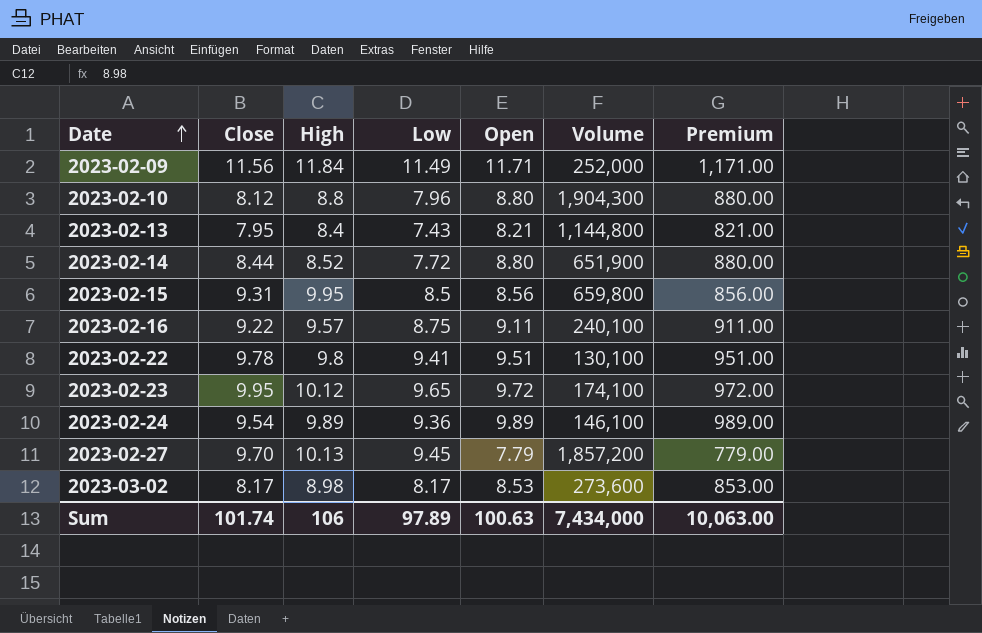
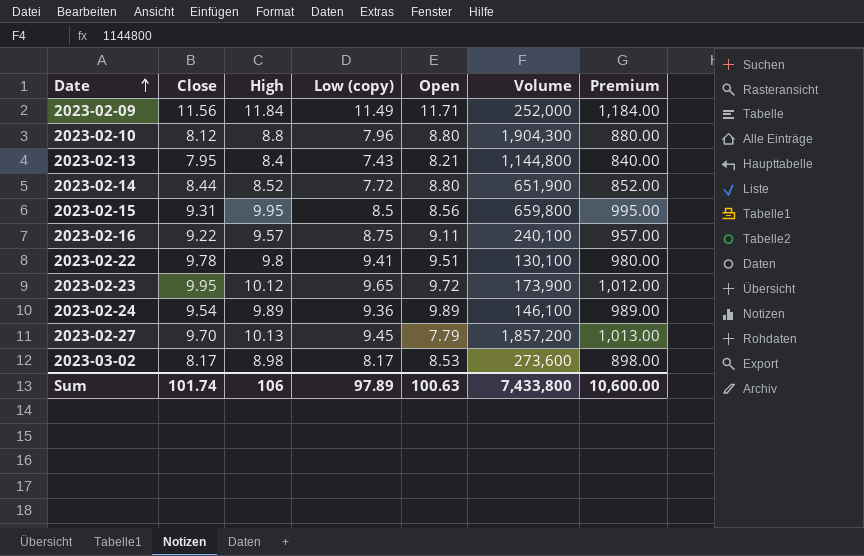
column name: Low -> Low (copy)
column Premium | formula: [Open] * 100 -> [High] * 100
2023-02-23 | Volume: 174,100 -> 173,900
Sum | Volume: 7,434,000 -> 7,433,800
Sum | Premium: 10,063.00 -> 10,600.00

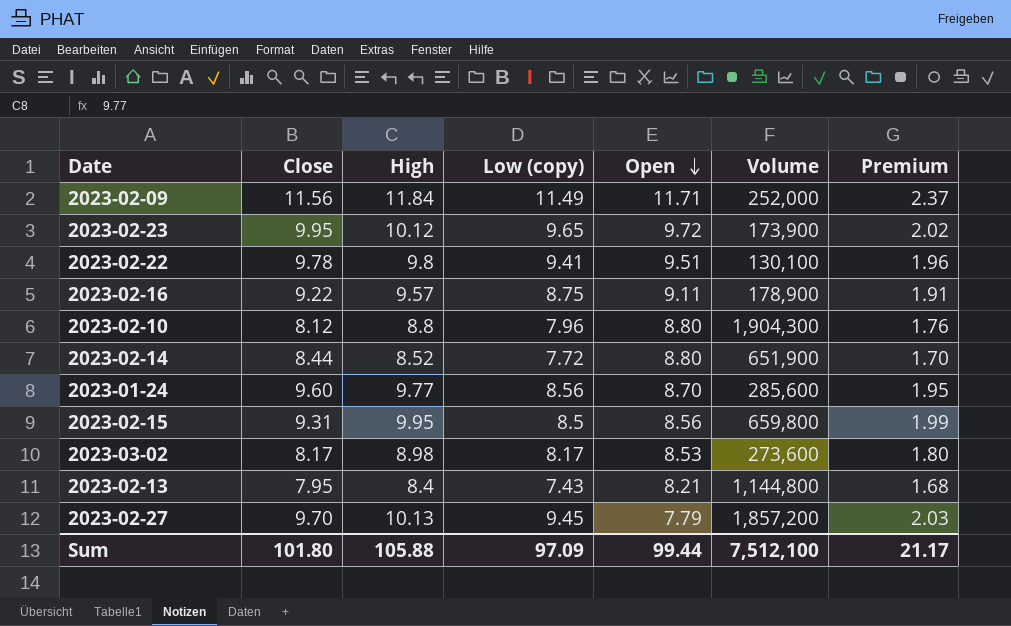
row order: Date ascending -> Open descending
column Premium | formula: [High] * 100 -> [High] * 0.2
row 2023-02-24: 9.54 | 9.89 | 9.36 | 9.89 | 146,100 | 989.00 -> none
2023-02-16 | Volume: 240,100 -> 178,900
row 2023-01-24: none -> 9.60 | 9.77 | 8.56 | 8.70 | 285,600 | 1.95
Sum | Close: 101.74 -> 101.80
Sum | High: 106 -> 105.88
Sum | Low (copy): 97.89 -> 97.09
Sum | Open: 100.63 -> 99.44
Sum | Volume: 7,433,800 -> 7,512,100
Sum | Premium: 10,600.00 -> 21.17

